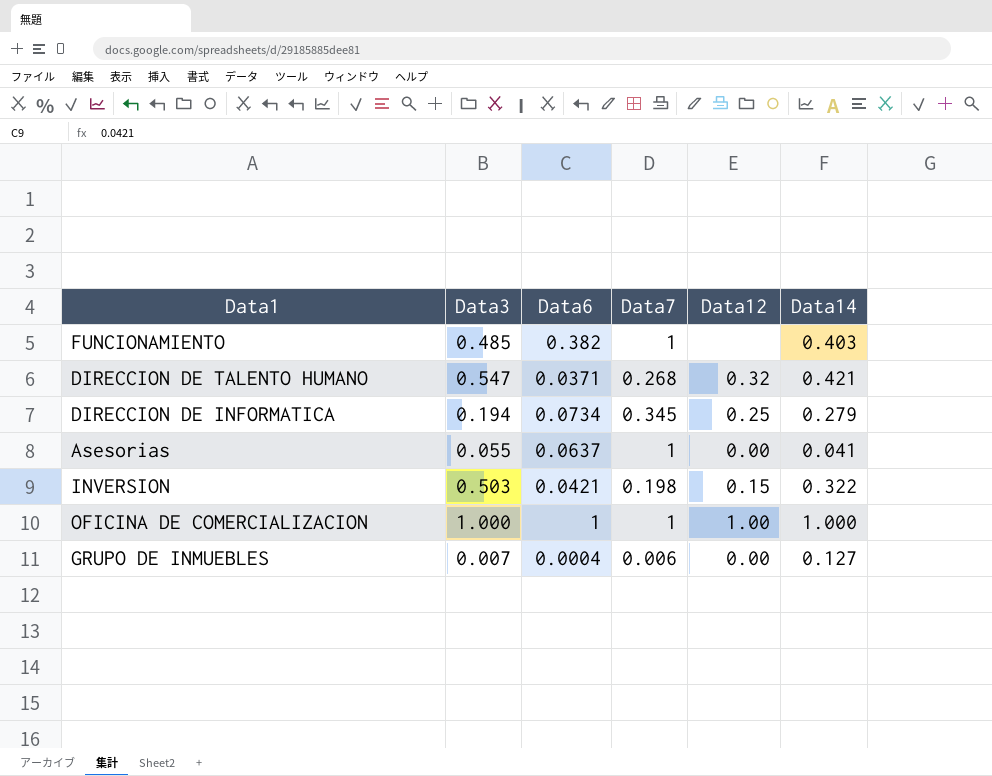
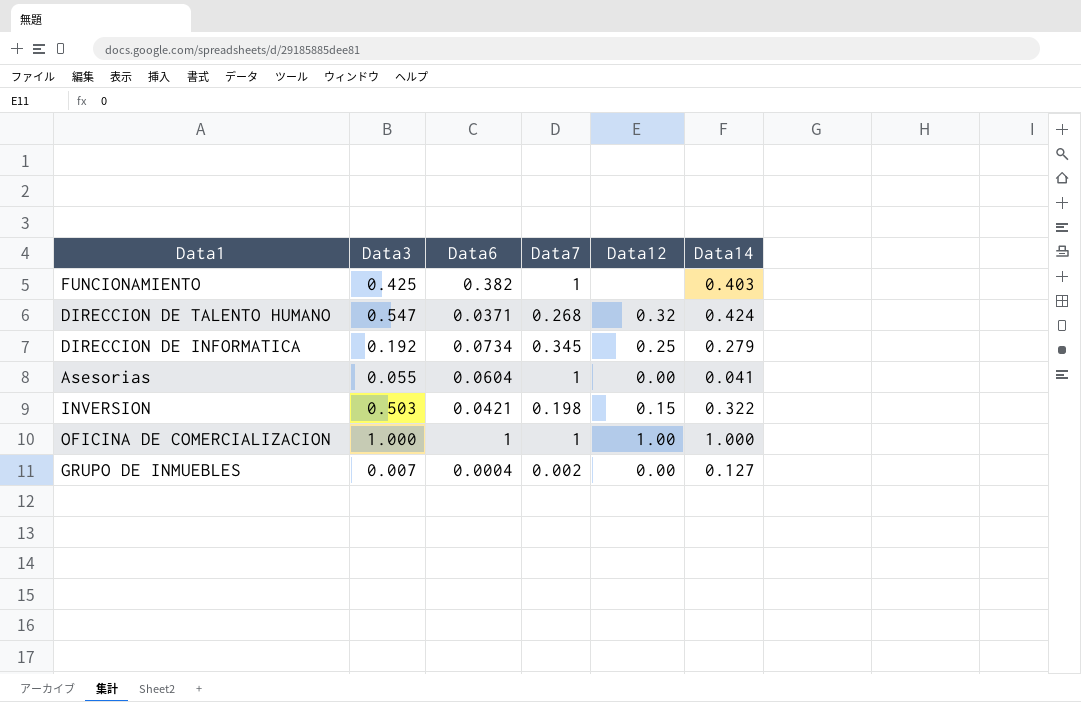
FUNCIONAMIENTO | Data3: 0.485 -> 0.425
DIRECCION DE TALENTO HUMANO | Data14: 0.421 -> 0.424
DIRECCION DE INFORMATICA | Data3: 0.194 -> 0.192
Asesorias | Data6: 0.0637 -> 0.0604
GRUPO DE INMUEBLES | Data7: 0.006 -> 0.002

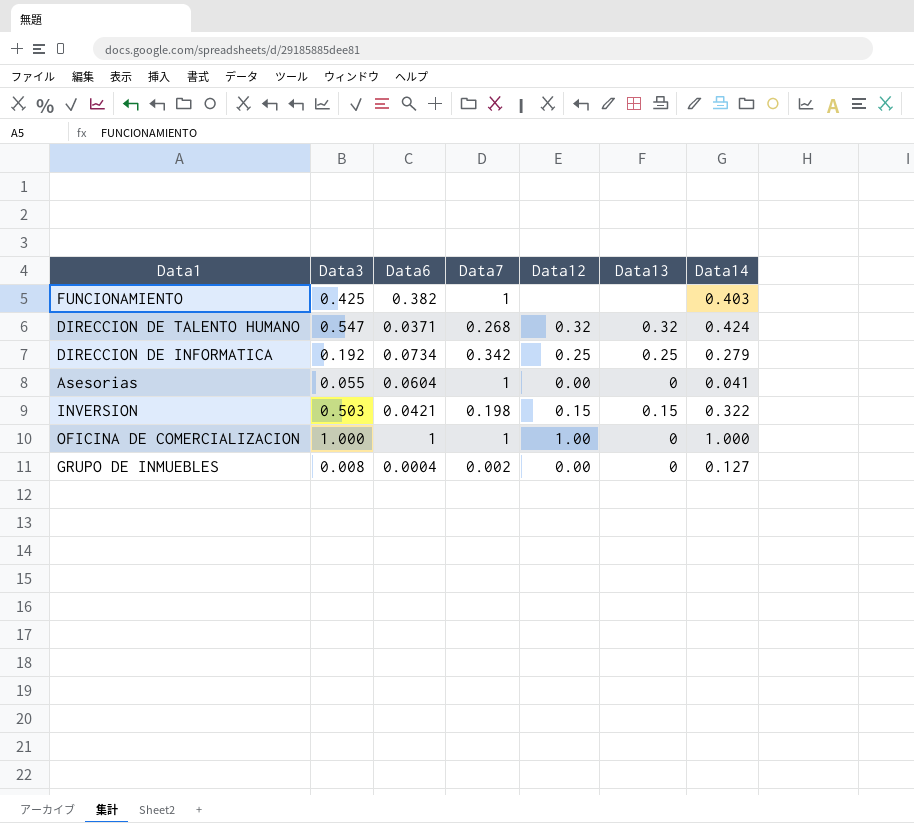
column Data13 | position: none -> 6
DIRECCION DE INFORMATICA | Data7: 0.345 -> 0.342
GRUPO DE INMUEBLES | Data3: 0.007 -> 0.008

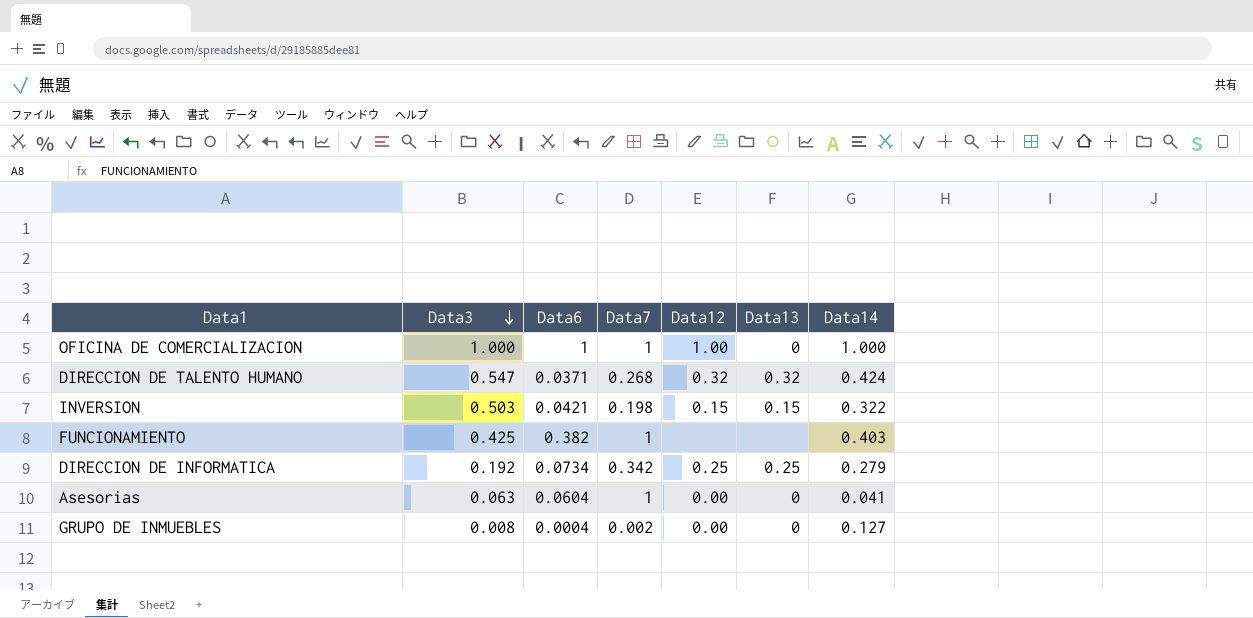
row order: none -> Data3 descending
Asesorias | Data3: 0.055 -> 0.063

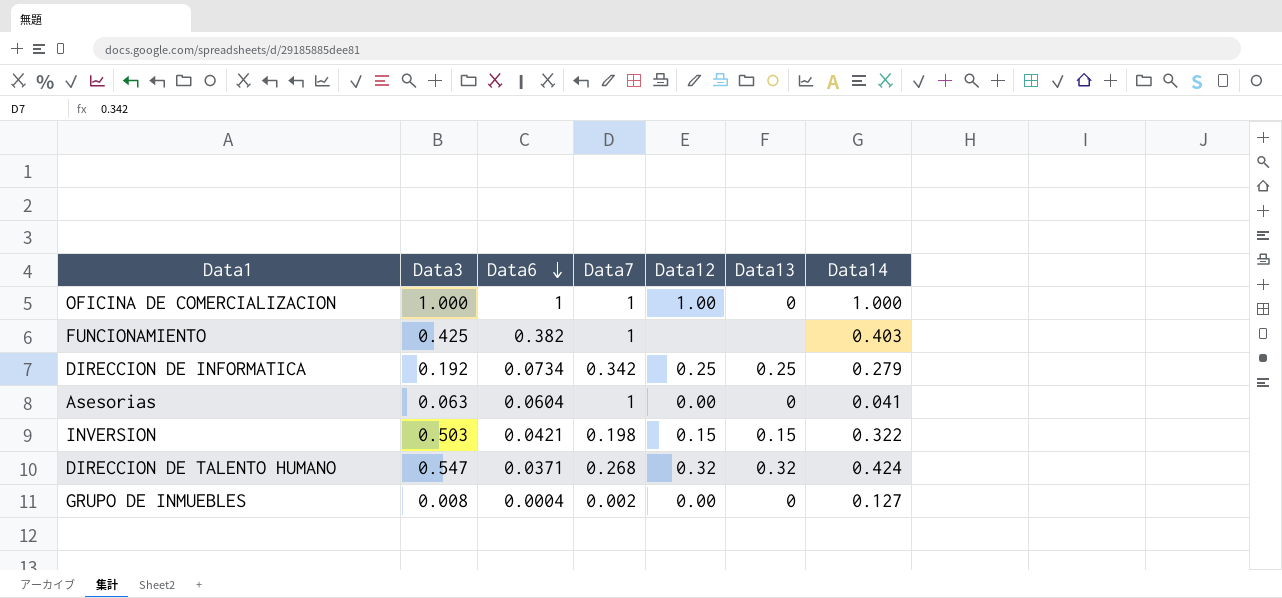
row order: Data3 descending -> Data6 descending

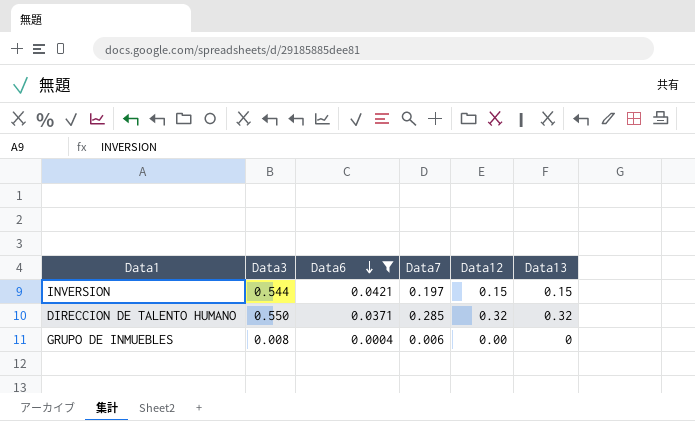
filter: none -> Data6 <= 0.0421
column Data14 | position: 7 -> none
INVERSION | Data3: 0.503 -> 0.544
INVERSION | Data7: 0.198 -> 0.197
DIRECCION DE TALENTO HUMANO | Data3: 0.547 -> 0.550
DIRECCION DE TALENTO HUMANO | Data7: 0.268 -> 0.285
GRUPO DE INMUEBLES | Data7: 0.002 -> 0.006

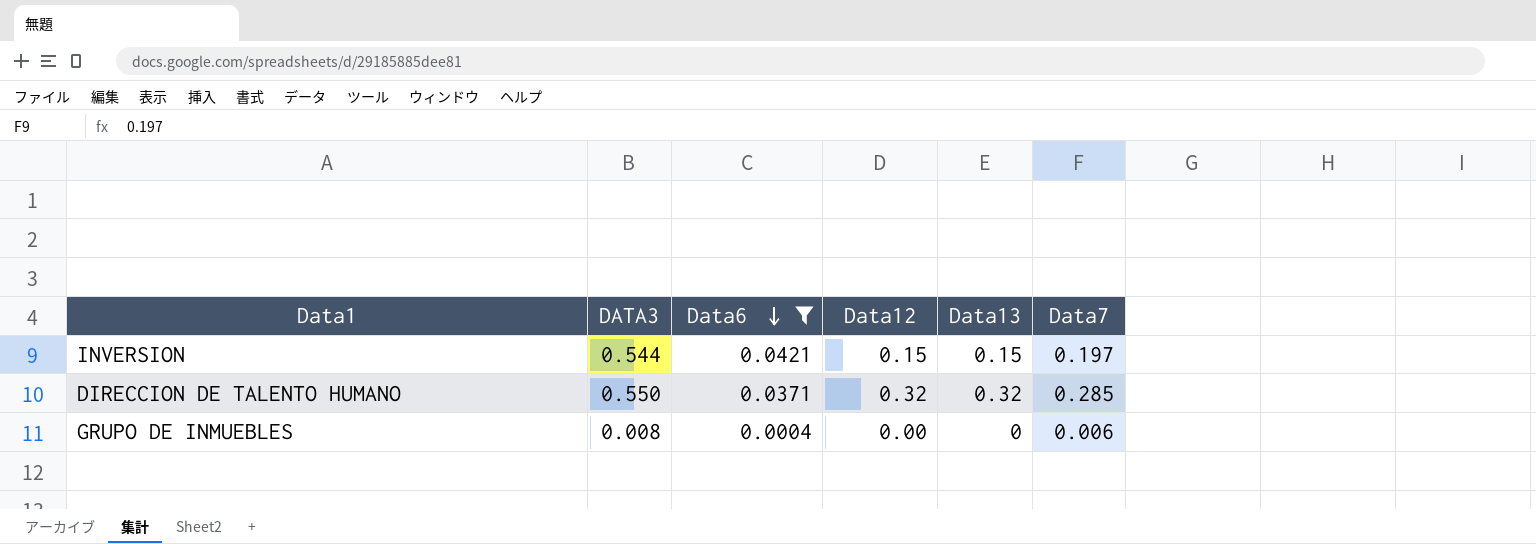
column name: Data3 -> DATA3
column Data7 | position: 4 -> 6

